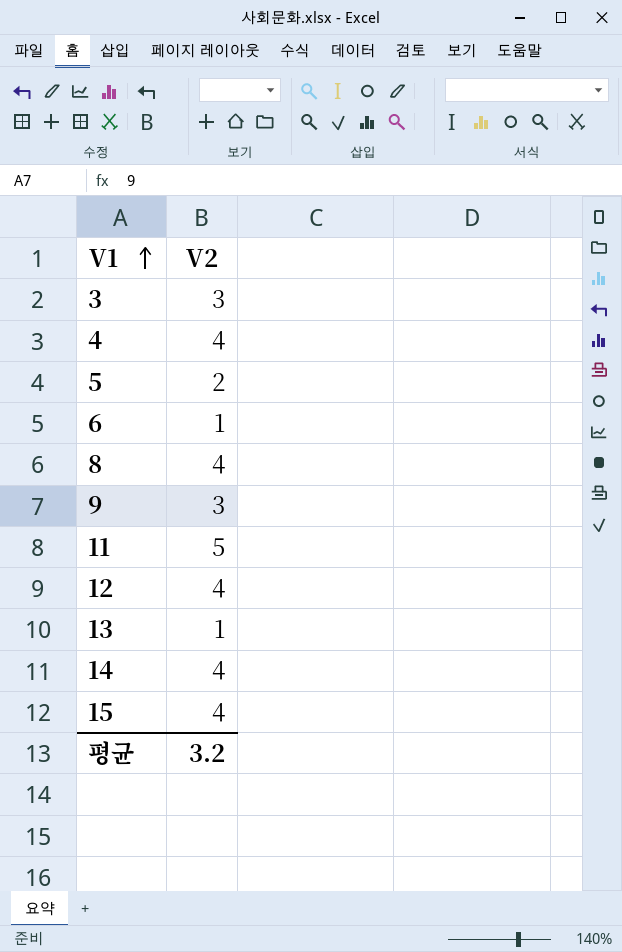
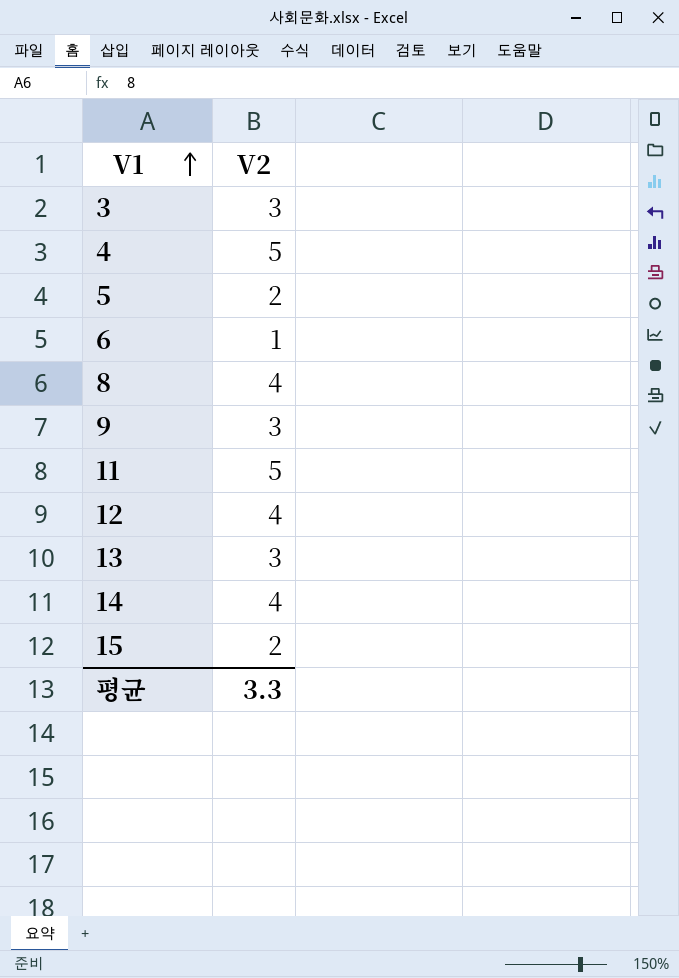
4 | V2: 4 -> 5
13 | V2: 1 -> 3
15 | V2: 4 -> 2
평균 | V2: 3.2 -> 3.3

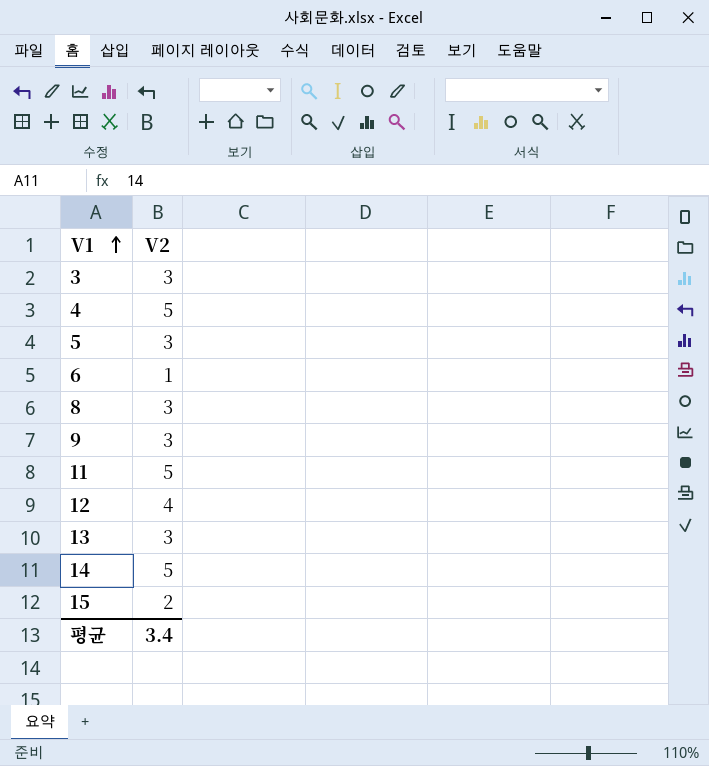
5 | V2: 2 -> 3
8 | V2: 4 -> 3
14 | V2: 4 -> 5
평균 | V2: 3.3 -> 3.4

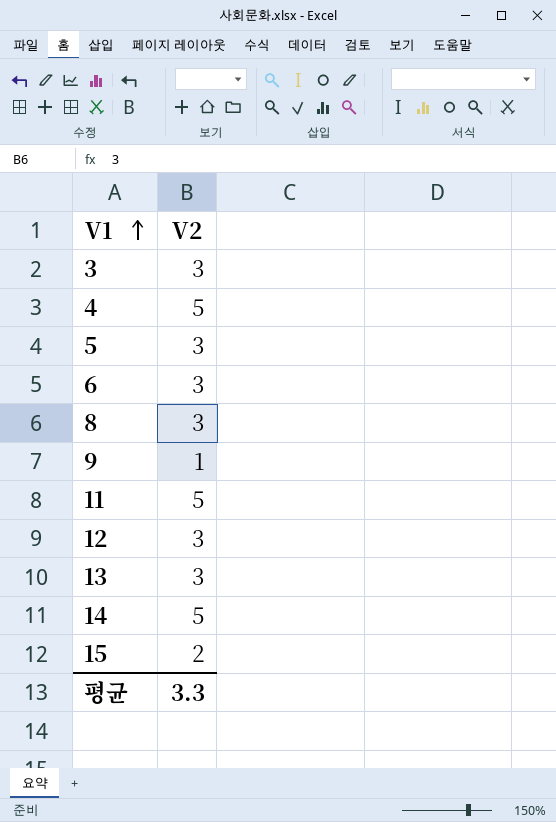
6 | V2: 1 -> 3
9 | V2: 3 -> 1
12 | V2: 4 -> 3
평균 | V2: 3.4 -> 3.3

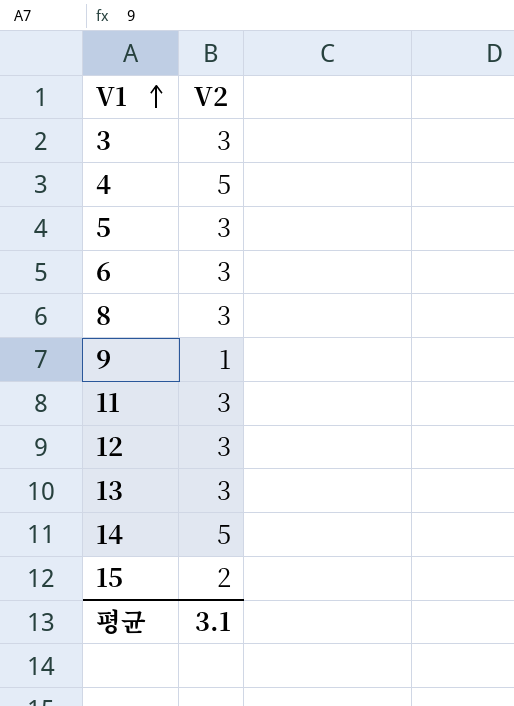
11 | V2: 5 -> 3
평균 | V2: 3.3 -> 3.1

